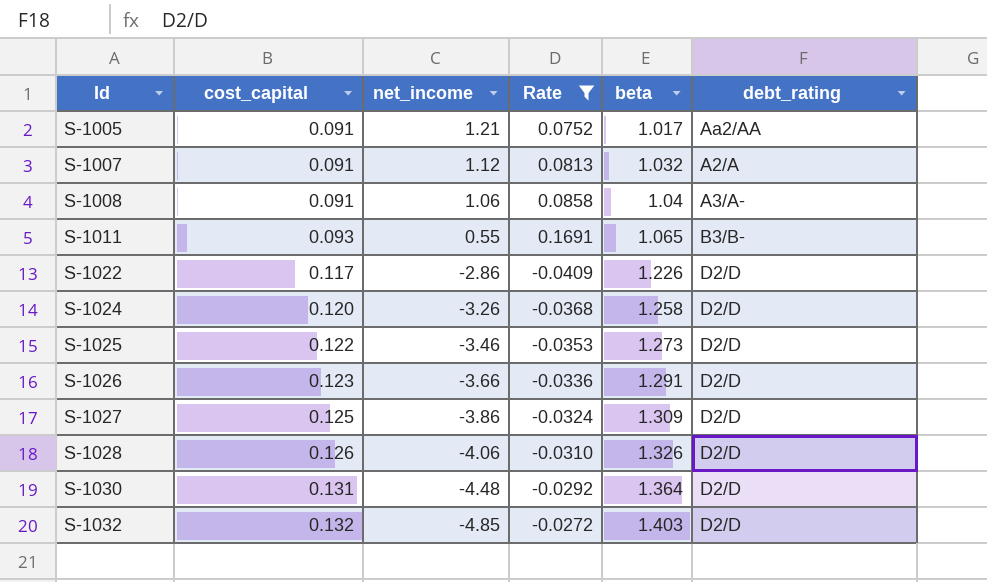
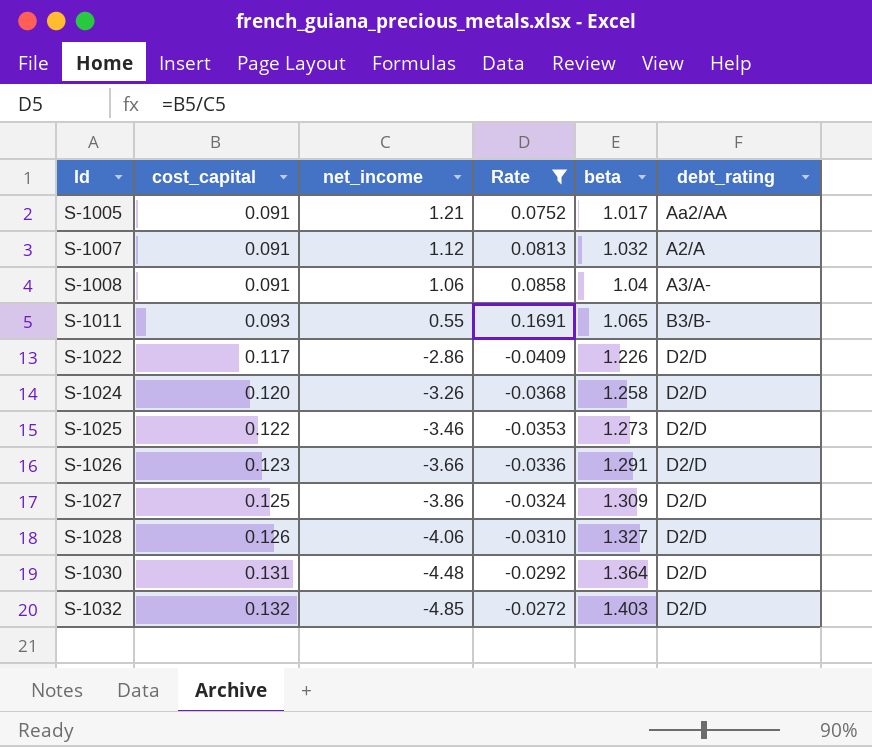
S-1028 | beta: 1.326 -> 1.327

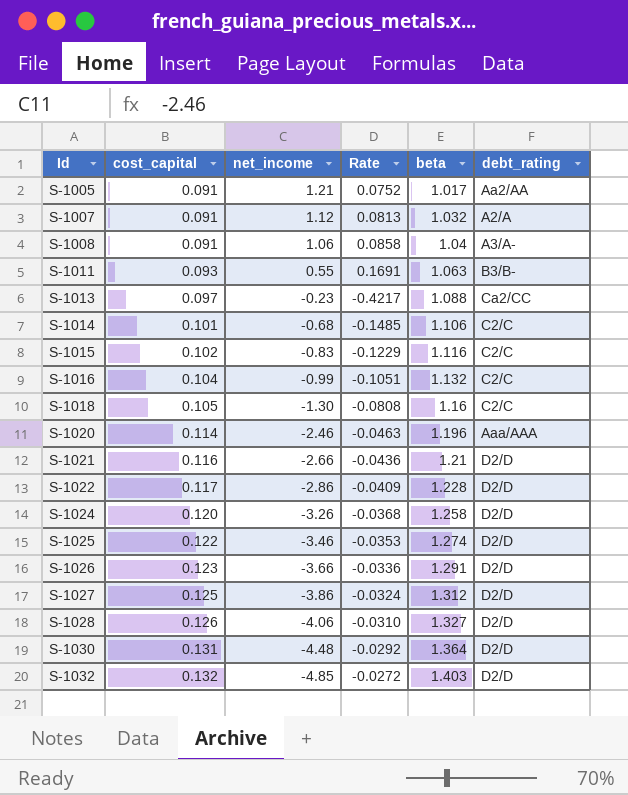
filter: Rate >= -0.0409 -> none
S-1011 | beta: 1.065 -> 1.063
S-1022 | beta: 1.226 -> 1.228
S-1025 | beta: 1.273 -> 1.274
S-1027 | beta: 1.309 -> 1.312

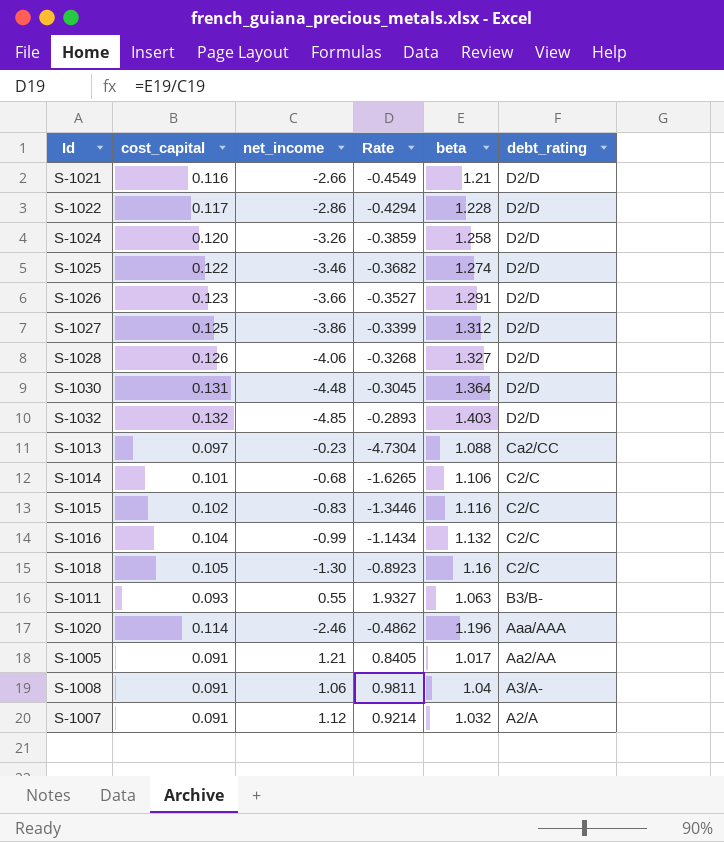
row order: Id ascending -> debt_rating descending
column Rate | formula: [cost_capital] / [net_income] -> [beta] / [net_income]

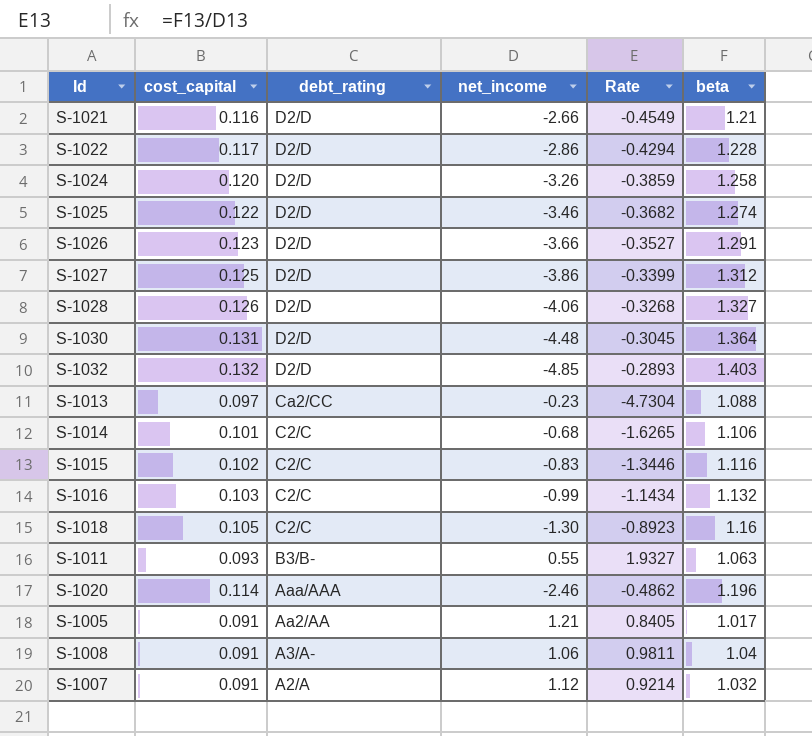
column debt_rating | position: 6 -> 3
S-1016 | cost_capital: 0.104 -> 0.103

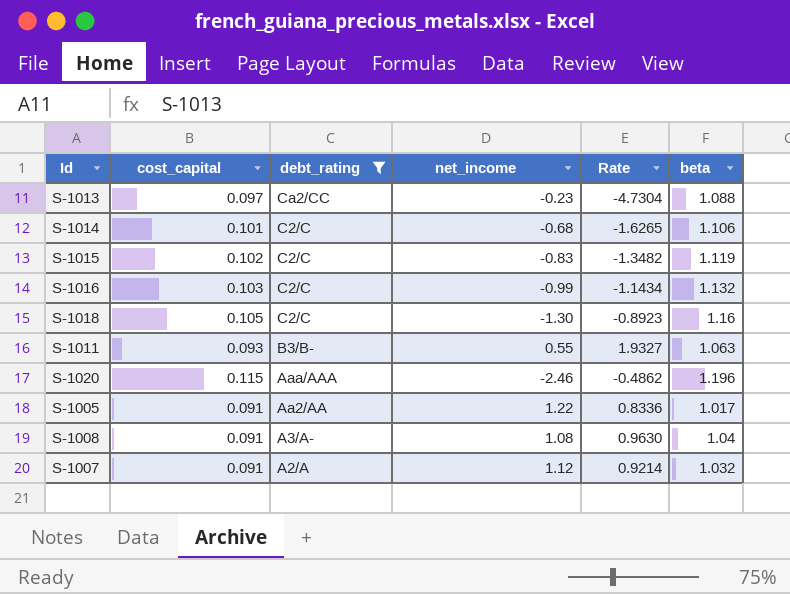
filter: none -> debt_rating != D2/D
S-1015 | Rate: -1.3446 -> -1.3482
S-1015 | beta: 1.116 -> 1.119
S-1020 | cost_capital: 0.114 -> 0.115
S-1005 | net_income: 1.21 -> 1.22
S-1005 | Rate: 0.8405 -> 0.8336
S-1008 | net_income: 1.06 -> 1.08
S-1008 | Rate: 0.9811 -> 0.9630

